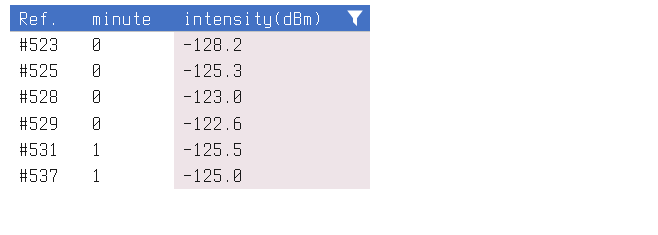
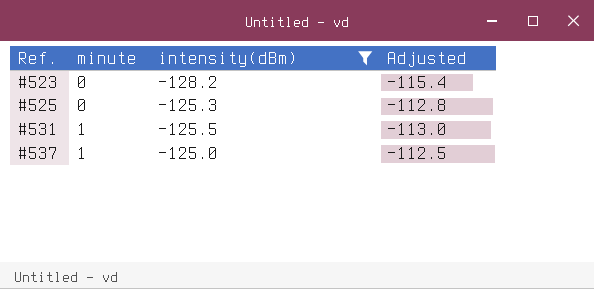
column Adjusted | formula: none -> [intensity(dBm)] * 0.9
row #528: 0 | -123.0 -> none
row #529: 0 | -122.6 -> none

